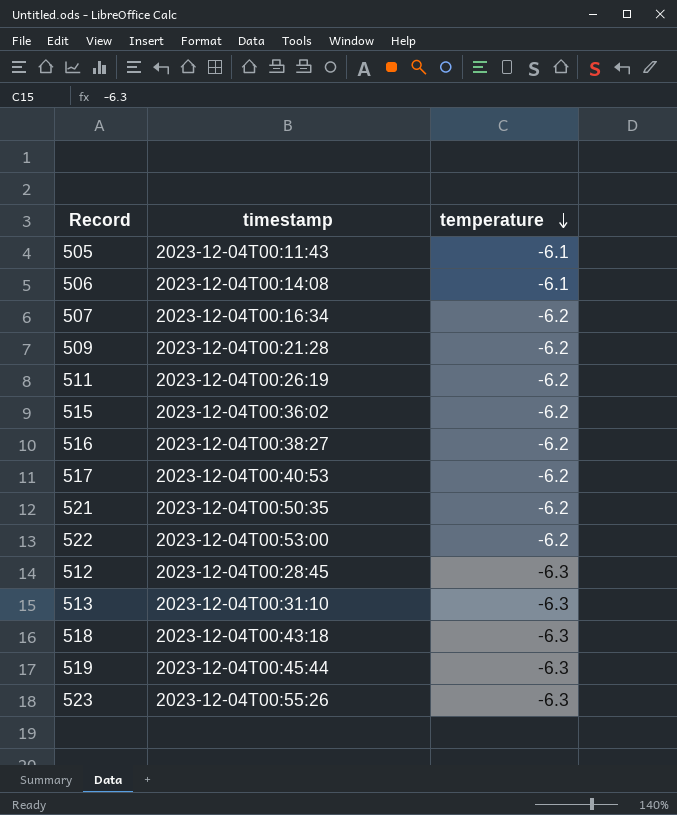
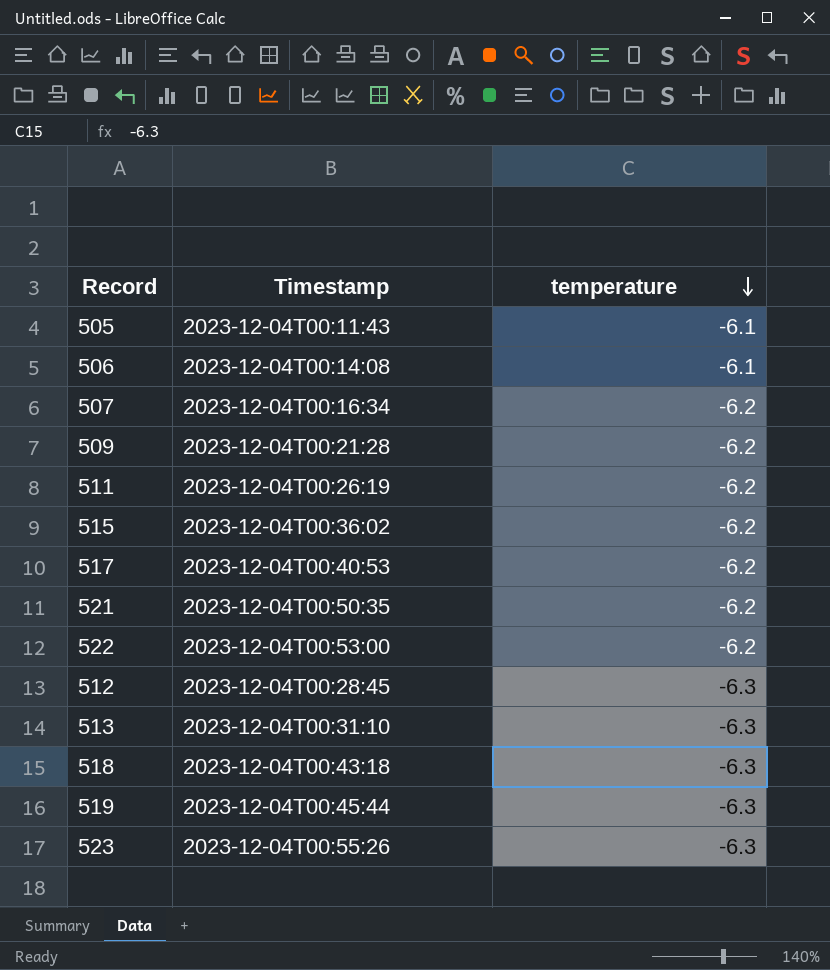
column name: timestamp -> Timestamp
row 516: 2023-12-04T00:38:27 | -6.2 -> none

